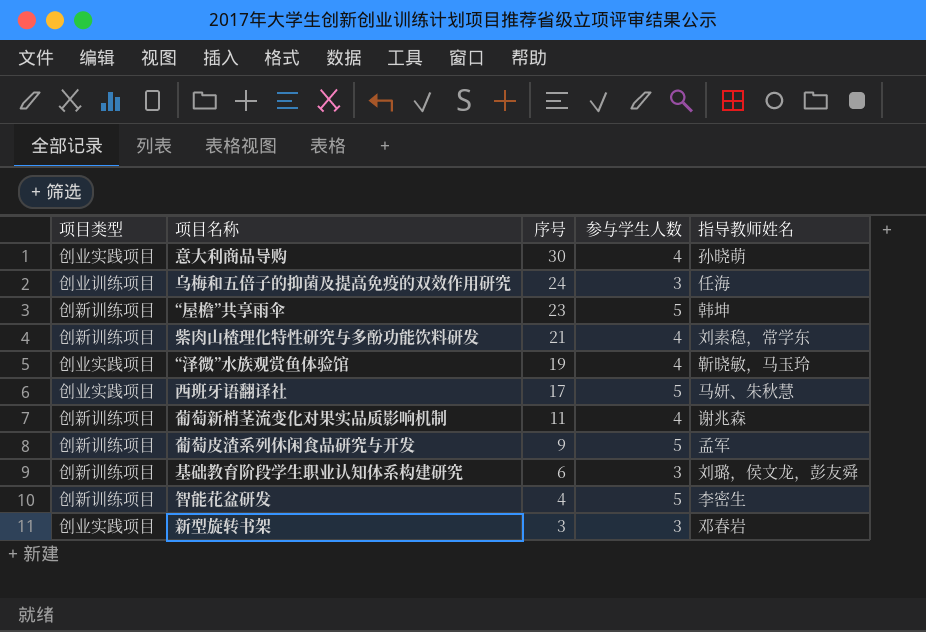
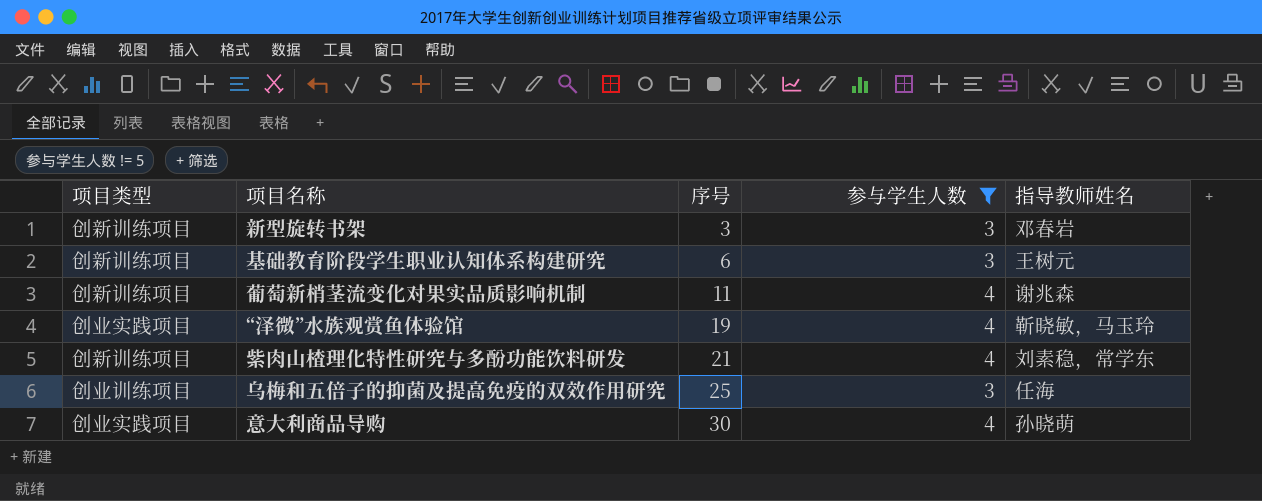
filter: none -> 参与学生人数 != 5
row order: 序号 descending -> 序号 ascending
新型旋转书架 | 项目类型: 创业实践项目 -> 创新训练项目
基础教育阶段学生职业认知体系构建研究 | 指导教师姓名: 刘璐，侯文龙，彭友舜 -> 王树元
乌梅和五倍子的抑菌及提高免疫的双效作用研究 | 序号: 24 -> 25

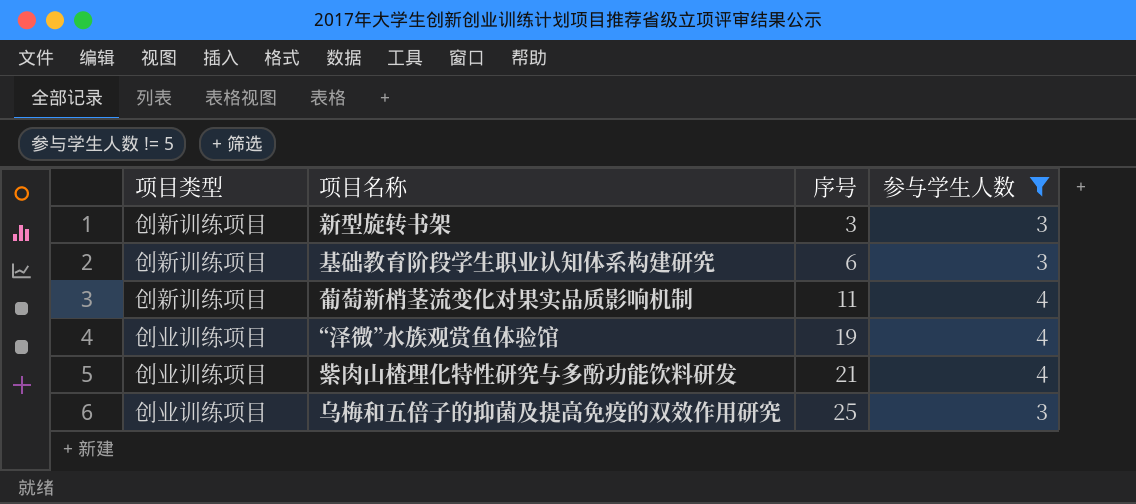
column 指导教师姓名 | position: 5 -> none
row 意大利商品导购: 创业实践项目 | 30 | 4 | 孙晓萌 -> none
“泽微”水族观赏鱼体验馆 | 项目类型: 创业实践项目 -> 创业训练项目
紫肉山楂理化特性研究与多酚功能饮料研发 | 项目类型: 创新训练项目 -> 创业训练项目

